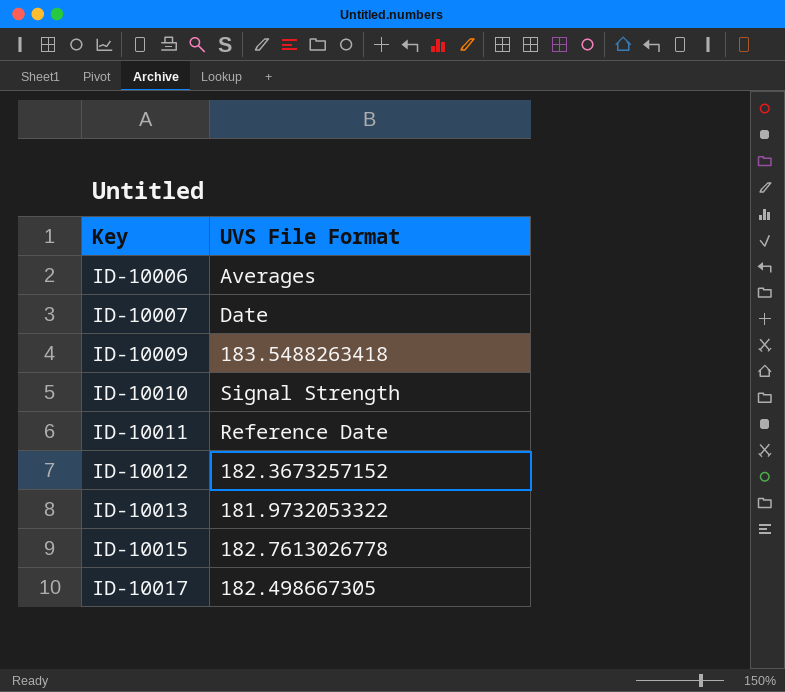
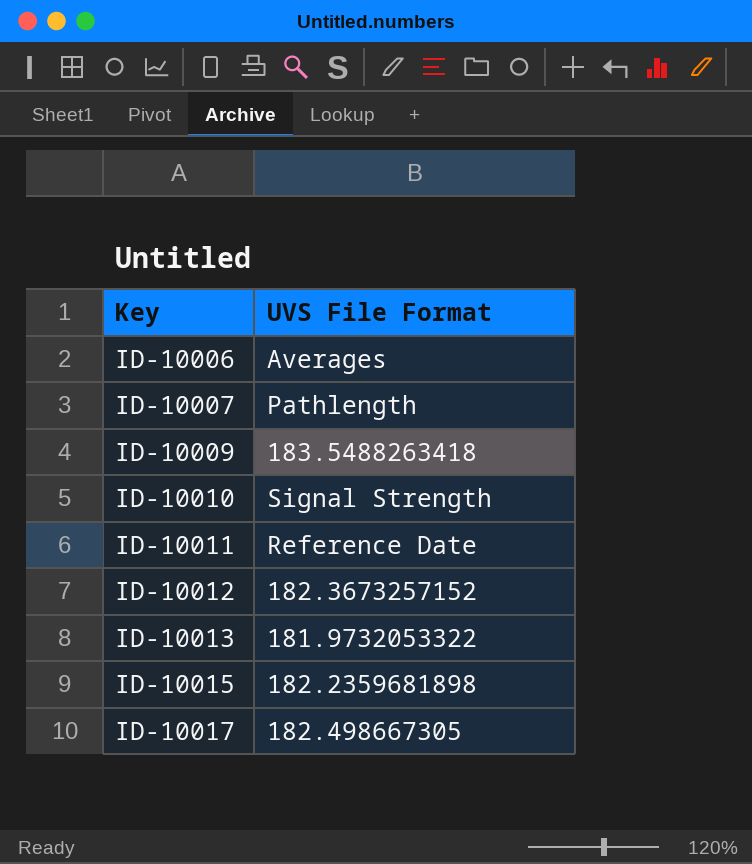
ID-10007 | UVS File Format: Date -> Pathlength
ID-10015 | UVS File Format: 182.7613026778 -> 182.2359681898

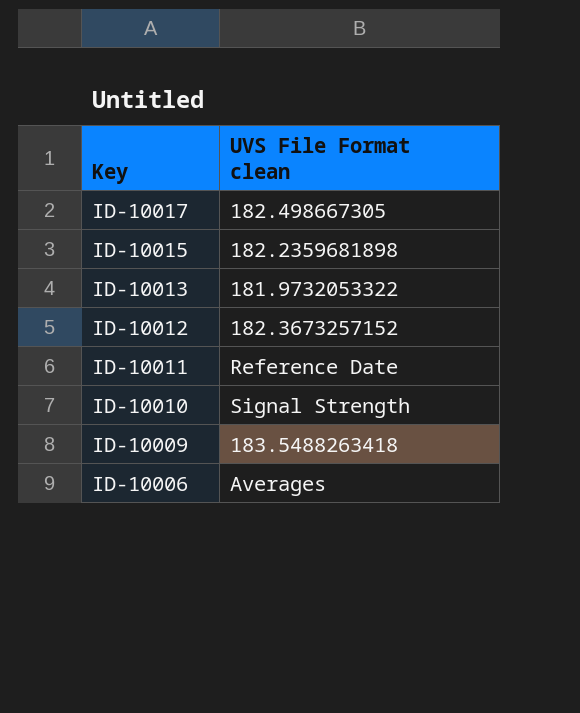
row order: Key ascending -> Key descending
column name: UVS File Format -> UVS File Format clean
row ID-10007: Pathlength -> none

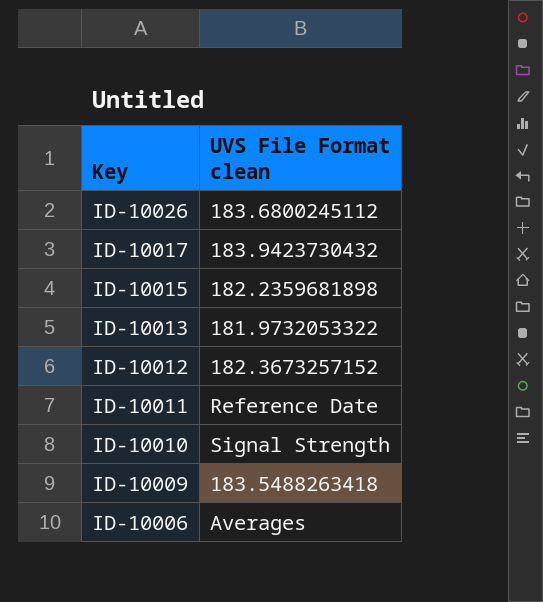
row ID-10026: none -> 183.6800245112
ID-10017 | UVS File Format clean: 182.498667305 -> 183.9423730432

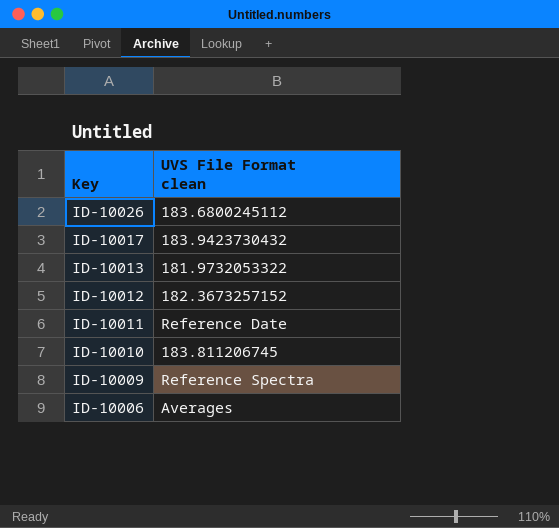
row ID-10015: 182.2359681898 -> none
ID-10010 | UVS File Format clean: Signal Strength -> 183.811206745
ID-10009 | UVS File Format clean: 183.5488263418 -> Reference Spectra

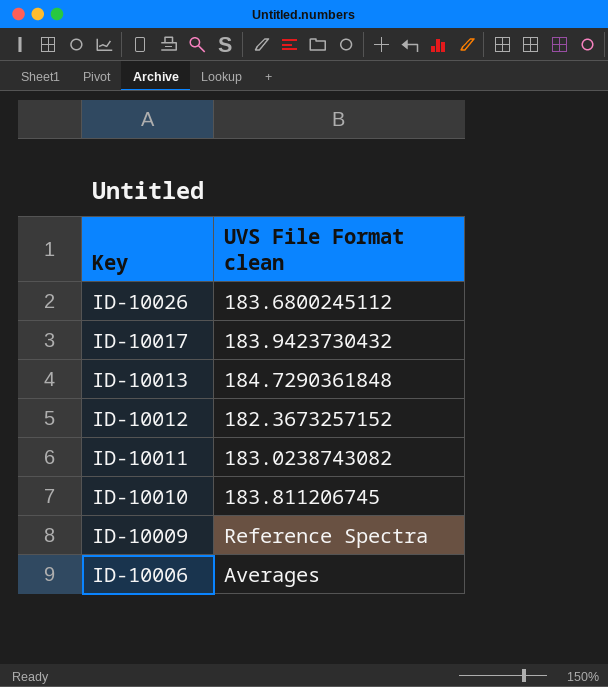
ID-10013 | UVS File Format clean: 181.9732053322 -> 184.7290361848
ID-10011 | UVS File Format clean: Reference Date -> 183.0238743082

